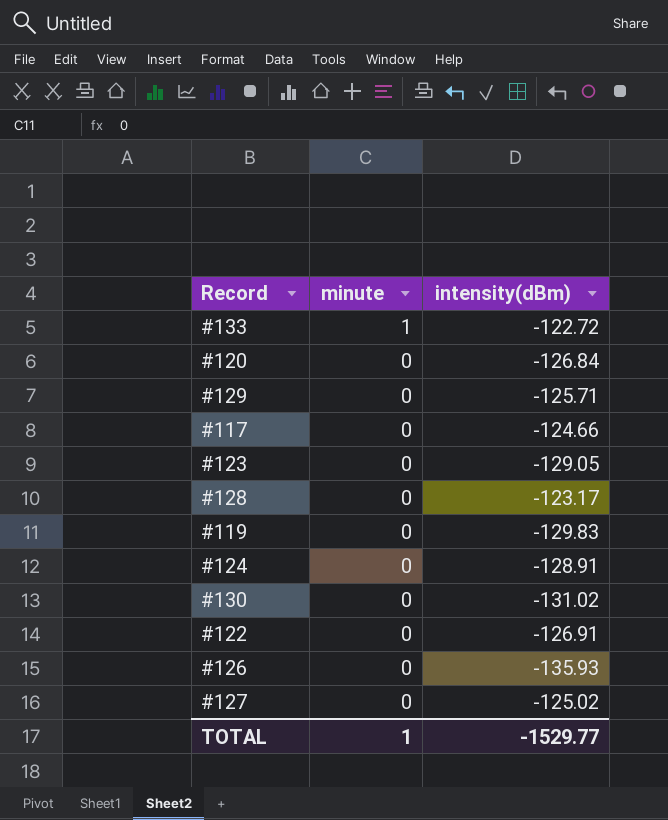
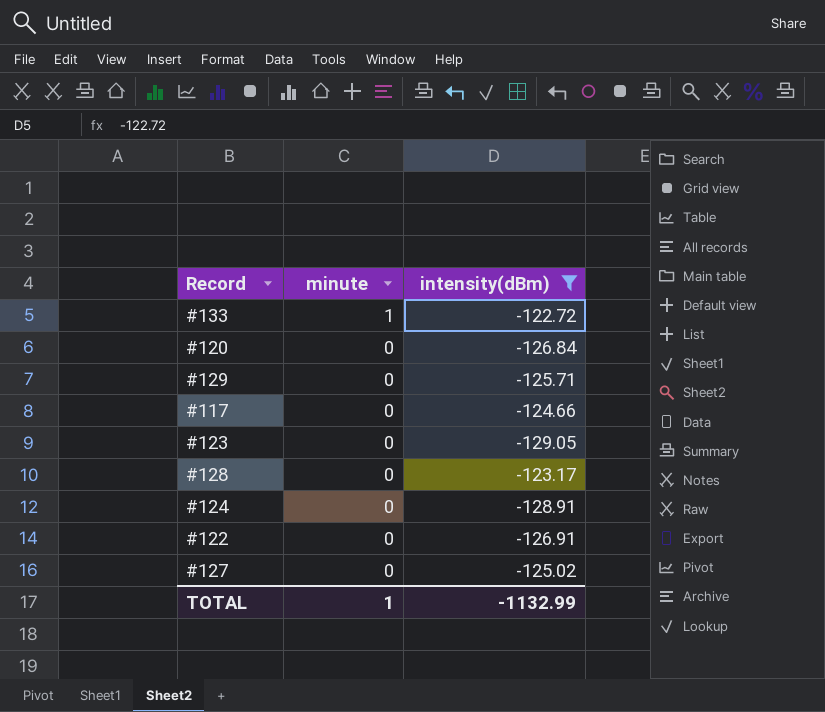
filter: none -> intensity(dBm) >= -129.05
TOTAL | intensity(dBm): -1529.77 -> -1132.99

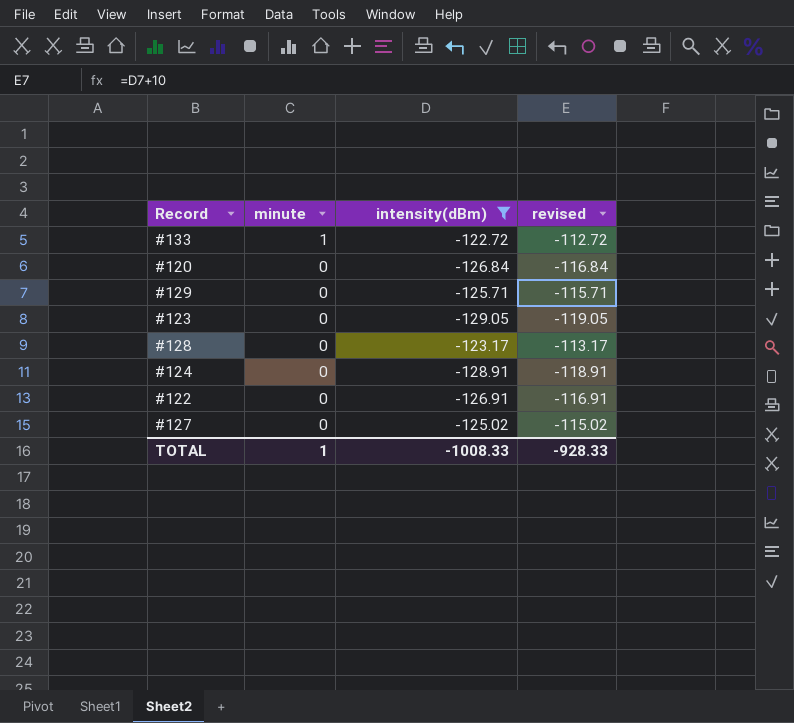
column revised | formula: none -> [intensity(dBm)] + 10
row #117: 0 | -124.66 -> none
TOTAL | intensity(dBm): -1132.99 -> -1008.33

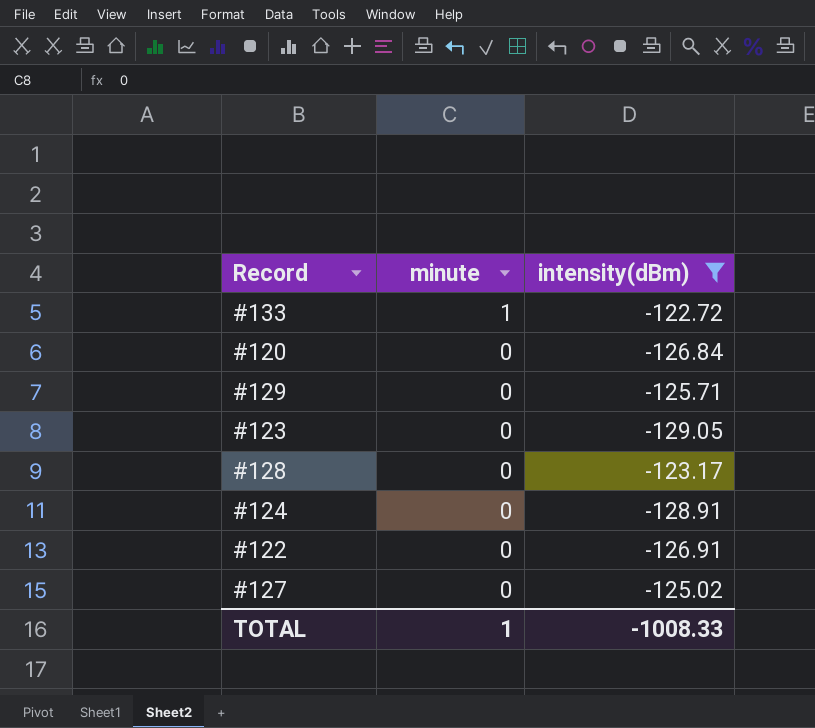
column revised | formula: [intensity(dBm)] + 10 -> none

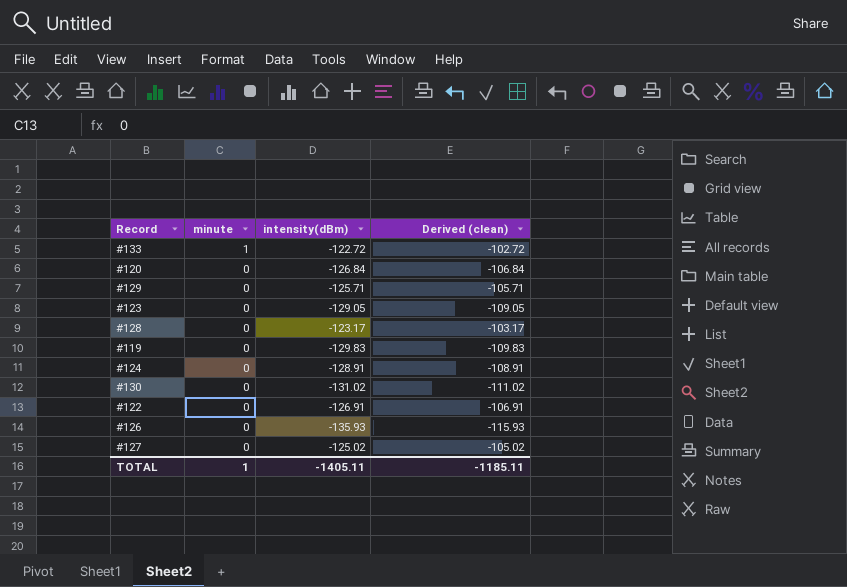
filter: intensity(dBm) >= -129.05 -> none
column Derived (clean) | formula: none -> [intensity(dBm)] + 20
TOTAL | intensity(dBm): -1008.33 -> -1405.11

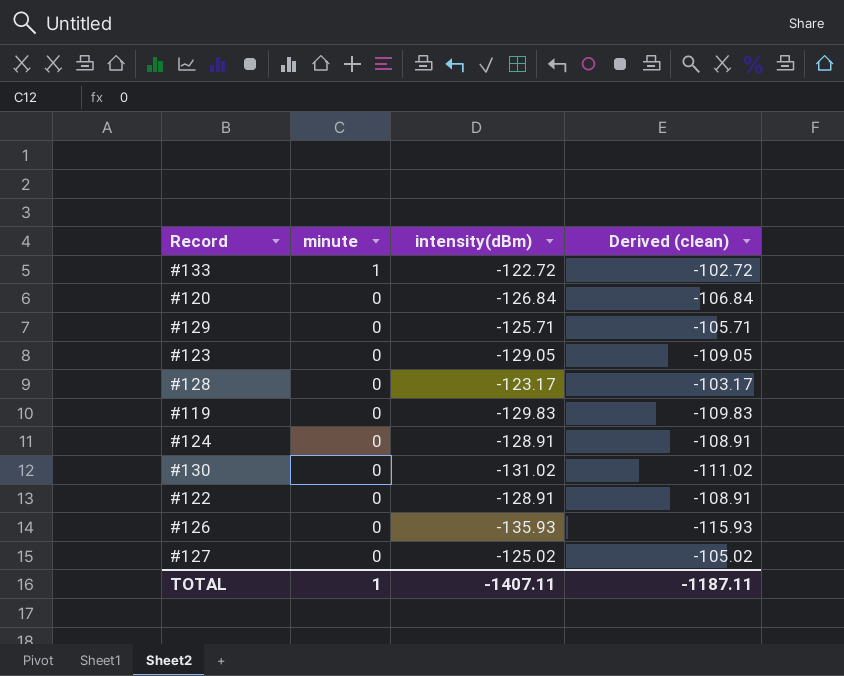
#122 | intensity(dBm): -126.91 -> -128.91
#122 | Derived (clean): -106.91 -> -108.91
TOTAL | intensity(dBm): -1405.11 -> -1407.11
TOTAL | Derived (clean): -1185.11 -> -1187.11

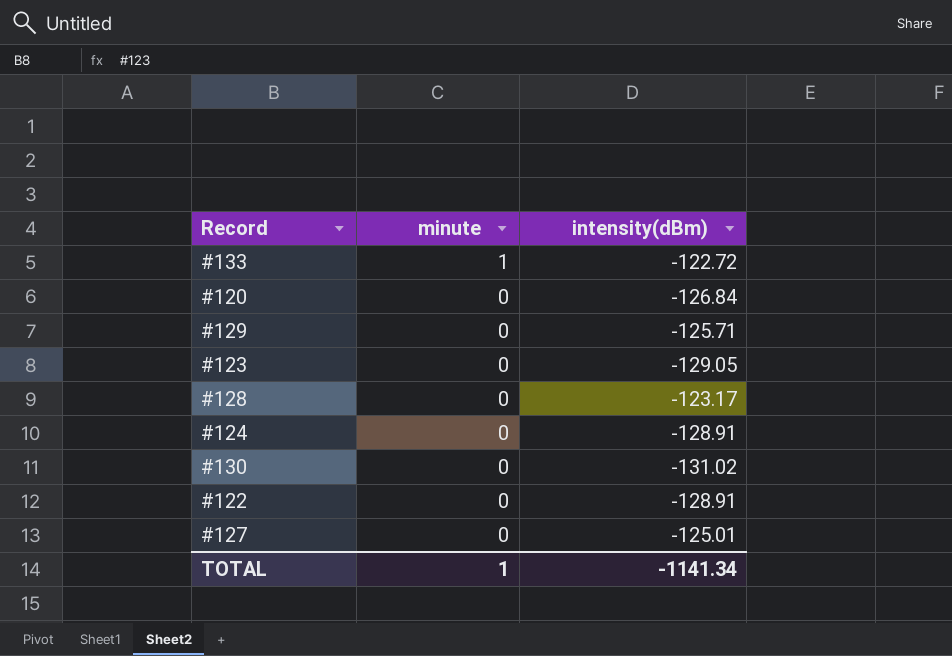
column Derived (clean) | formula: [intensity(dBm)] + 20 -> none
row #119: 0 | -129.83 | -109.83 -> none
row #126: 0 | -135.93 | -115.93 -> none
#127 | intensity(dBm): -125.02 -> -125.01
TOTAL | intensity(dBm): -1407.11 -> -1141.34

